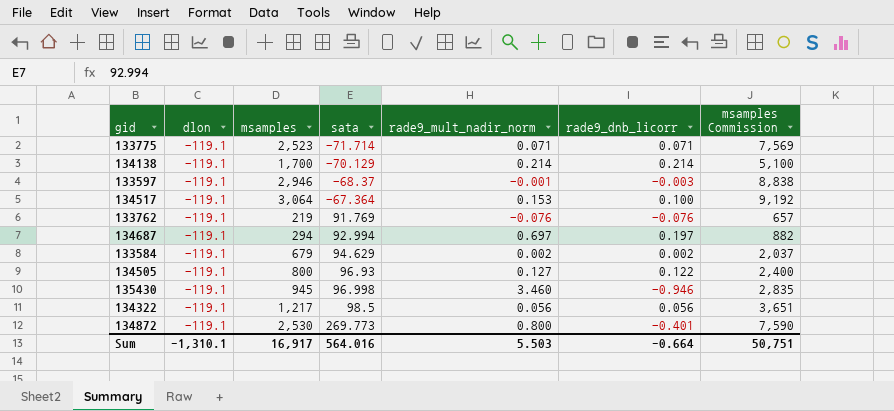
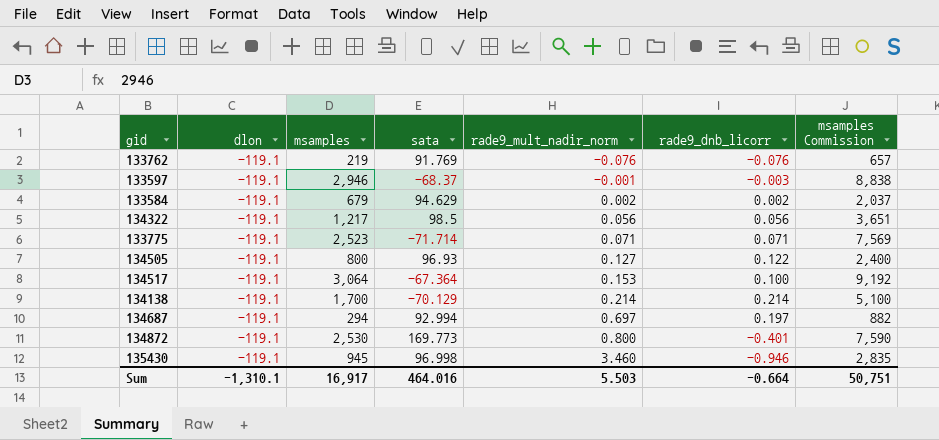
row order: sata ascending -> rade9_mult_nadir_norm ascending
134872 | sata: 269.773 -> 169.773
Sum | sata: 564.016 -> 464.016

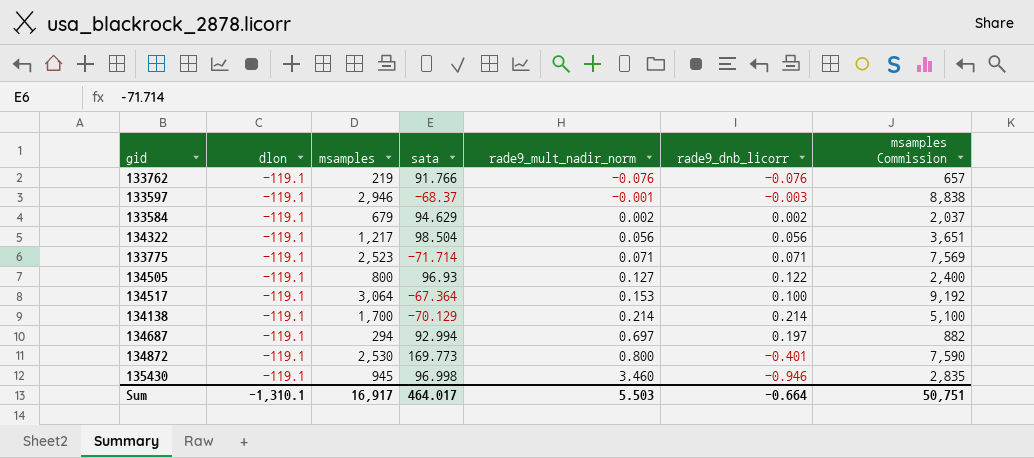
133762 | sata: 91.769 -> 91.766
134322 | sata: 98.5 -> 98.504
Sum | sata: 464.016 -> 464.017

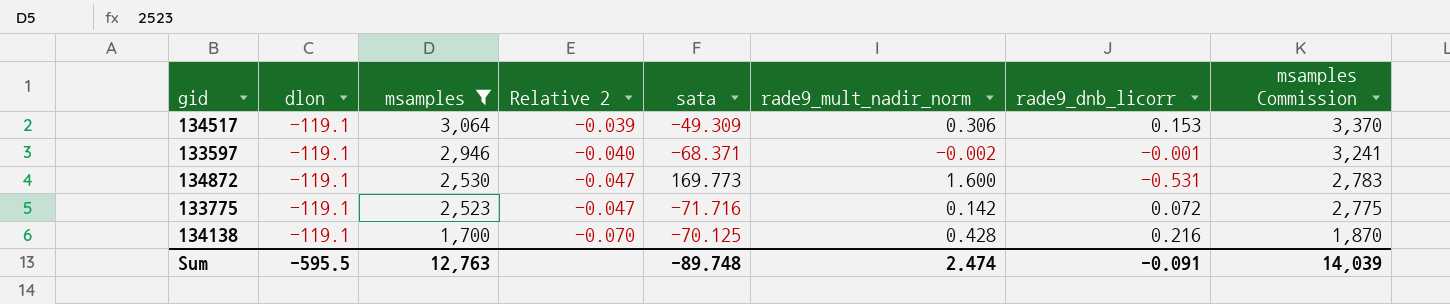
filter: none -> msamples >= 1,700
row order: rade9_mult_nadir_norm ascending -> msamples descending
column Relative 2 | formula: none -> [dlon] / [msamples]
column msamples Commission | formula: [msamples] * 3 -> [msamples] * 1.1
134517 | sata: -67.364 -> -49.309
134517 | rade9_mult_nadir_norm: 0.153 -> 0.306
134517 | rade9_dnb_licorr: 0.100 -> 0.153
133597 | sata: -68.37 -> -68.371
133597 | rade9_mult_nadir_norm: -0.001 -> -0.002
133597 | rade9_dnb_licorr: -0.003 -> -0.001
134872 | rade9_mult_nadir_norm: 0.800 -> 1.600
134872 | rade9_dnb_licorr: -0.401 -> -0.531
133775 | sata: -71.714 -> -71.716
133775 | rade9_mult_nadir_norm: 0.071 -> 0.142
133775 | rade9_dnb_licorr: 0.071 -> 0.072
134138 | sata: -70.129 -> -70.125
134138 | rade9_mult_nadir_norm: 0.214 -> 0.428
134138 | rade9_dnb_licorr: 0.214 -> 0.216
Sum | dlon: -1,310.1 -> -595.5
Sum | msamples: 16,917 -> 12,763
Sum | sata: 464.017 -> -89.748
Sum | rade9_mult_nadir_norm: 5.503 -> 2.474
Sum | rade9_dnb_licorr: -0.664 -> -0.091
Sum | msamples Commission: 50,751 -> 14,039

